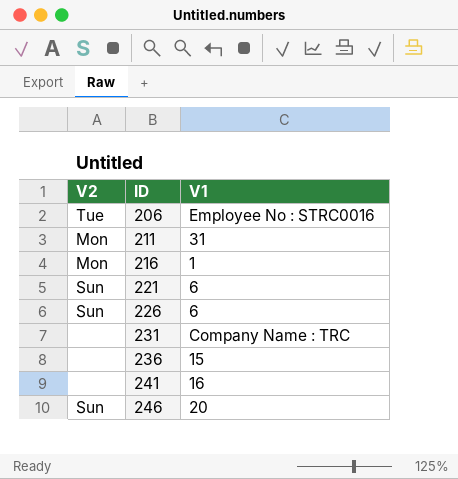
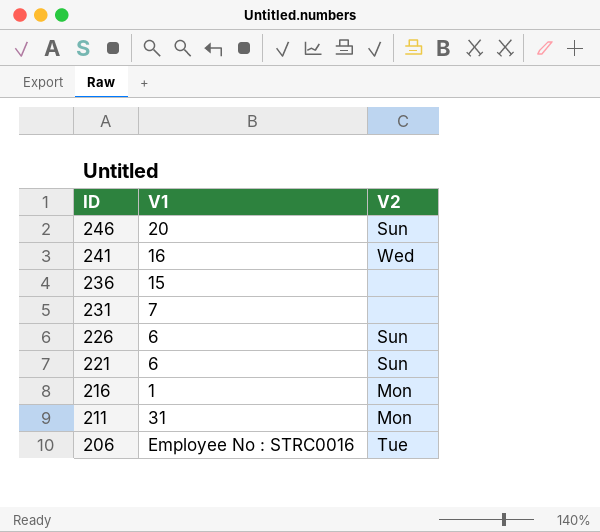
row order: ID ascending -> ID descending
column V2 | position: 1 -> 3
241 | V2: none -> Wed
231 | V1: Company Name : TRC -> 7

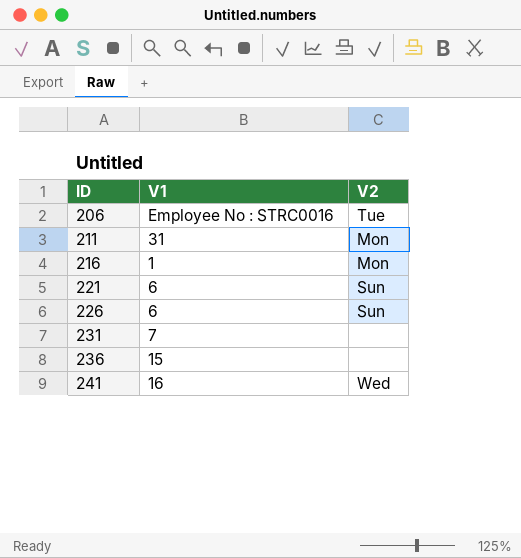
row order: ID descending -> ID ascending
row 246: 20 | Sun -> none

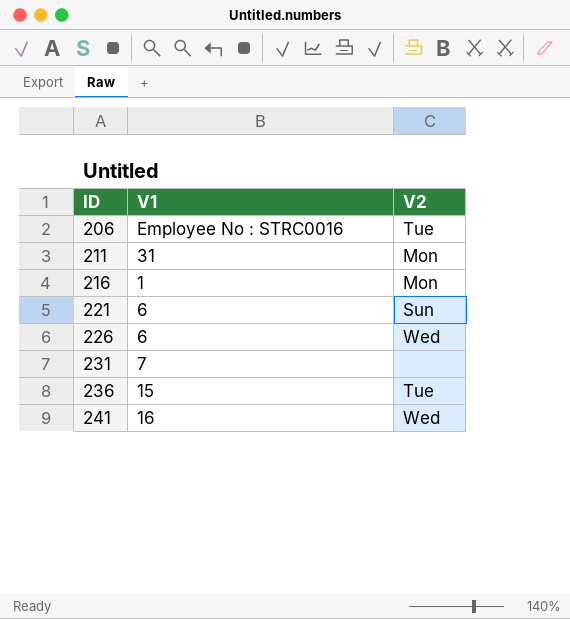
226 | V2: Sun -> Wed
236 | V2: none -> Tue

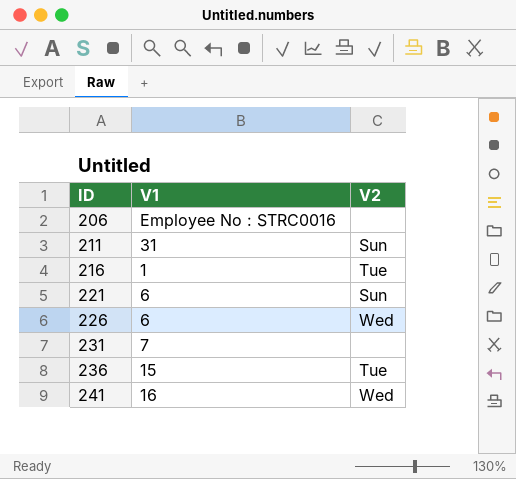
206 | V2: Tue -> none
211 | V2: Mon -> Sun
216 | V2: Mon -> Tue

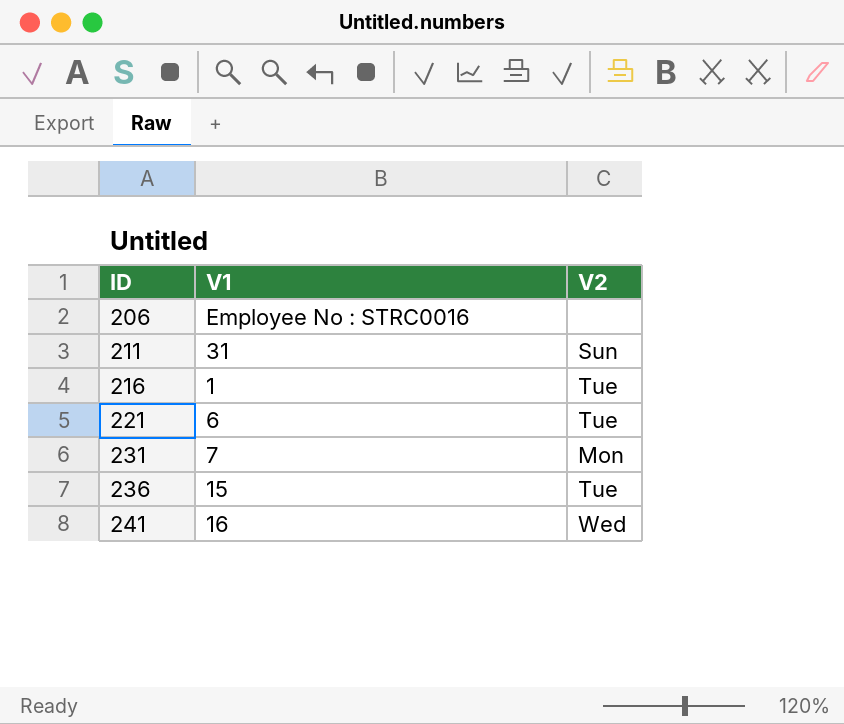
row 226: 6 | Wed -> none
221 | V2: Sun -> Tue
231 | V2: none -> Mon

